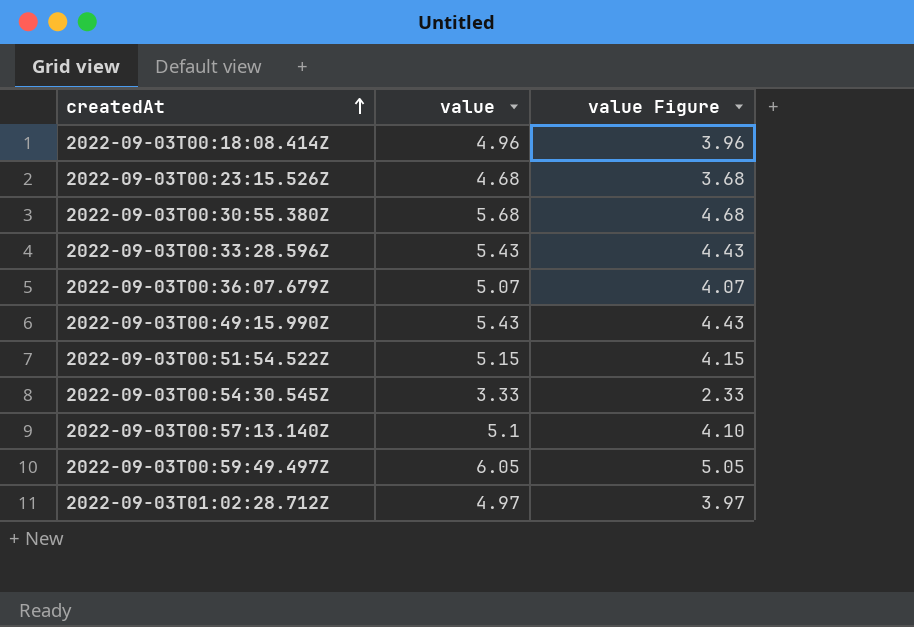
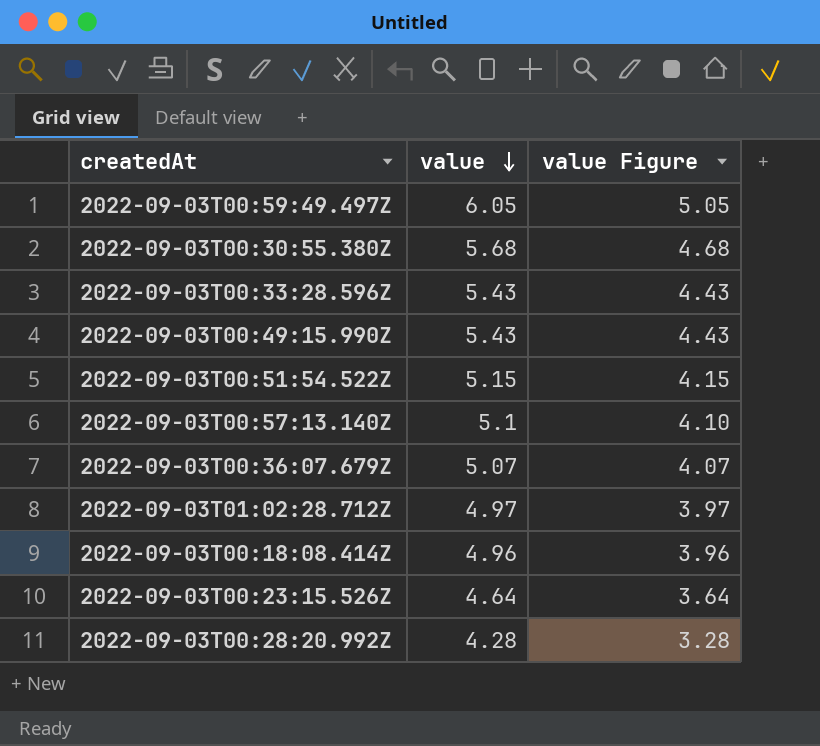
row order: createdAt ascending -> value descending
row 2022-09-03T00:54:30.545Z: 3.33 | 2.33 -> none
2022-09-03T00:23:15.526Z | value: 4.68 -> 4.64
2022-09-03T00:23:15.526Z | value Figure: 3.68 -> 3.64
row 2022-09-03T00:28:20.992Z: none -> 4.28 | 3.28

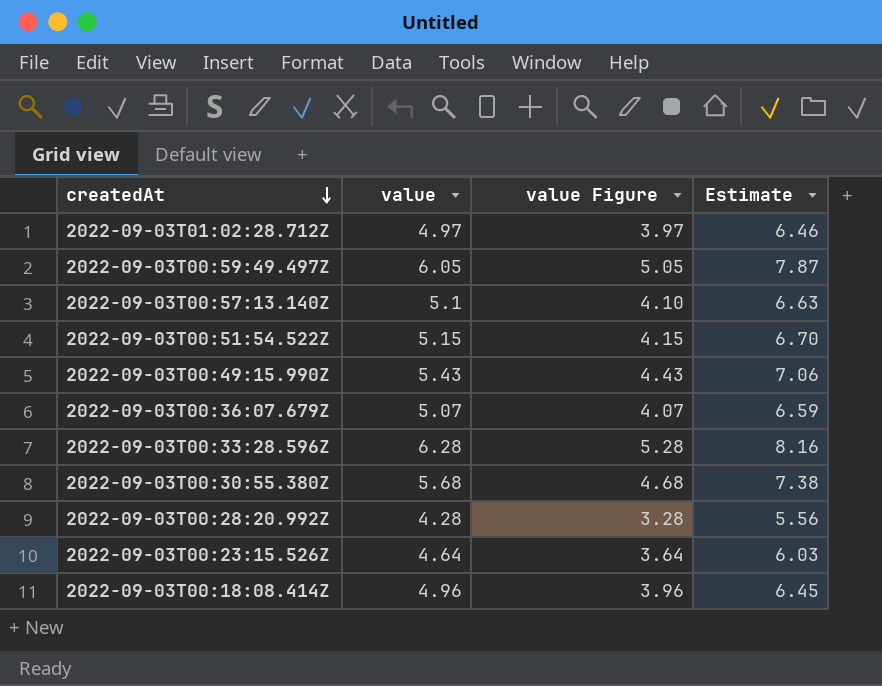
row order: value descending -> createdAt descending
column Estimate | formula: none -> [value] * 1.3
2022-09-03T00:33:28.596Z | value: 5.43 -> 6.28
2022-09-03T00:33:28.596Z | value Figure: 4.43 -> 5.28

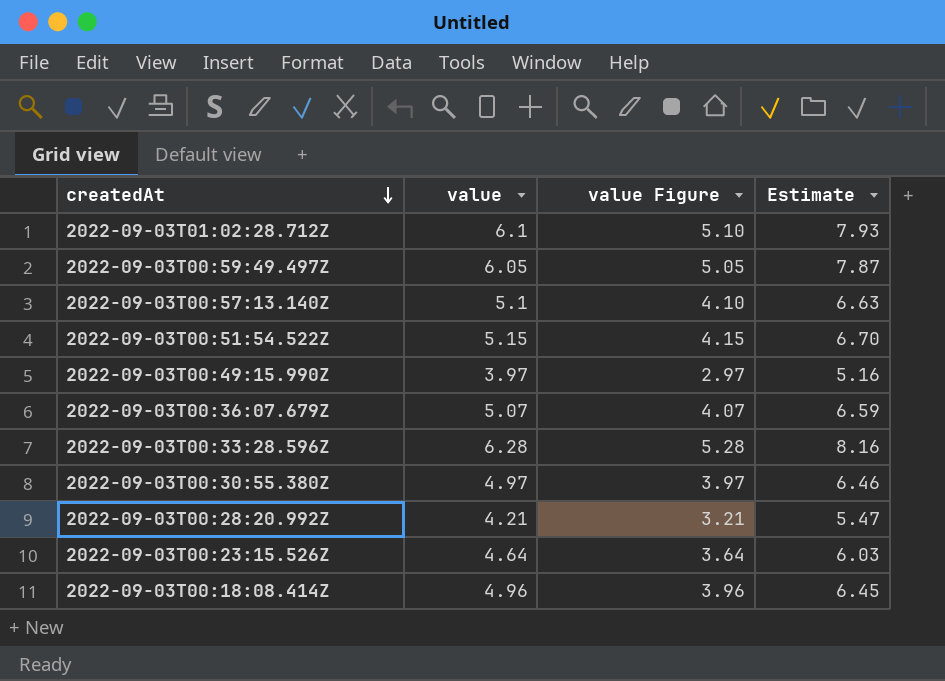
2022-09-03T01:02:28.712Z | value: 4.97 -> 6.1
2022-09-03T01:02:28.712Z | value Figure: 3.97 -> 5.10
2022-09-03T01:02:28.712Z | Estimate: 6.46 -> 7.93
2022-09-03T00:49:15.990Z | value: 5.43 -> 3.97
2022-09-03T00:49:15.990Z | value Figure: 4.43 -> 2.97
2022-09-03T00:49:15.990Z | Estimate: 7.06 -> 5.16
2022-09-03T00:30:55.380Z | value: 5.68 -> 4.97
2022-09-03T00:30:55.380Z | value Figure: 4.68 -> 3.97
2022-09-03T00:30:55.380Z | Estimate: 7.38 -> 6.46
2022-09-03T00:28:20.992Z | value: 4.28 -> 4.21
2022-09-03T00:28:20.992Z | value Figure: 3.28 -> 3.21
2022-09-03T00:28:20.992Z | Estimate: 5.56 -> 5.47

